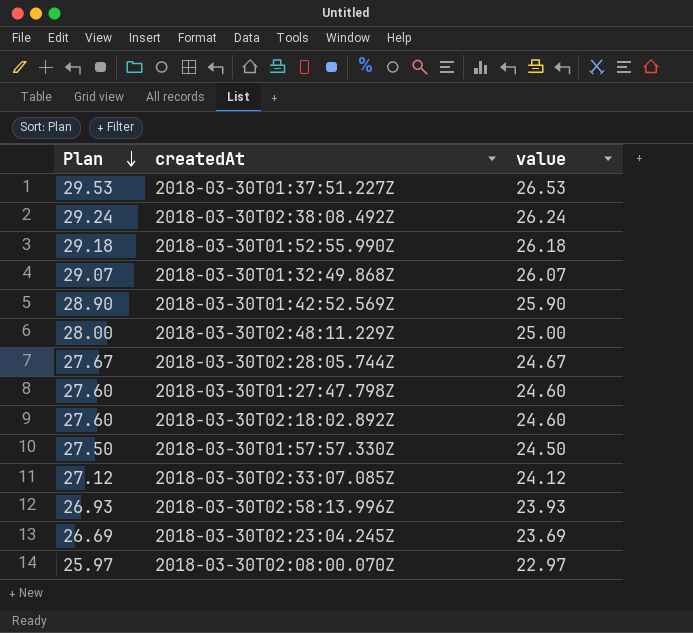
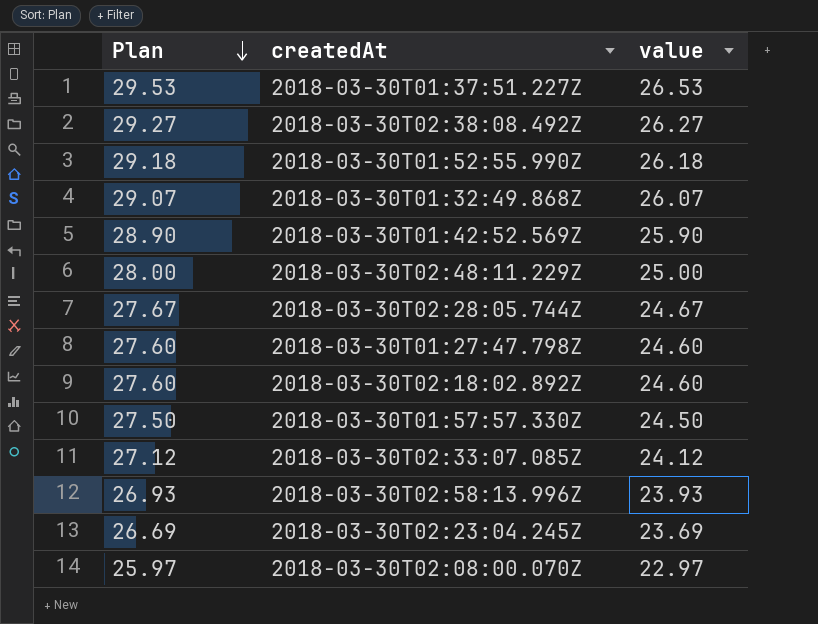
2018-03-30T02:38:08.492Z | Plan: 29.24 -> 29.27
2018-03-30T02:38:08.492Z | value: 26.24 -> 26.27

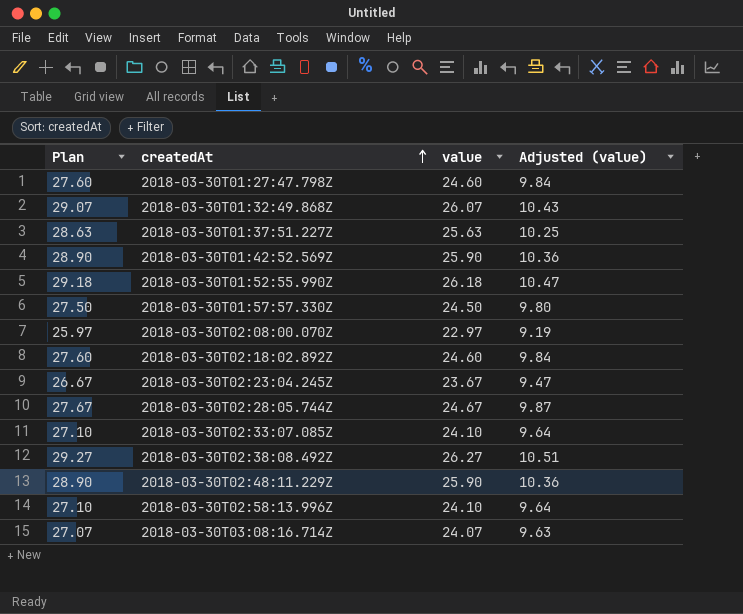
row order: Plan descending -> createdAt ascending
column Adjusted (value) | formula: none -> [value] * 0.4
2018-03-30T01:37:51.227Z | Plan: 29.53 -> 28.63
2018-03-30T01:37:51.227Z | value: 26.53 -> 25.63
2018-03-30T02:23:04.245Z | Plan: 26.69 -> 26.67
2018-03-30T02:23:04.245Z | value: 23.69 -> 23.67
2018-03-30T02:33:07.085Z | Plan: 27.12 -> 27.10
2018-03-30T02:33:07.085Z | value: 24.12 -> 24.10
2018-03-30T02:48:11.229Z | Plan: 28.00 -> 28.90
2018-03-30T02:48:11.229Z | value: 25.00 -> 25.90
2018-03-30T02:58:13.996Z | Plan: 26.93 -> 27.10
2018-03-30T02:58:13.996Z | value: 23.93 -> 24.10
row 2018-03-30T03:08:16.714Z: none -> 27.07 | 24.07 | 9.63

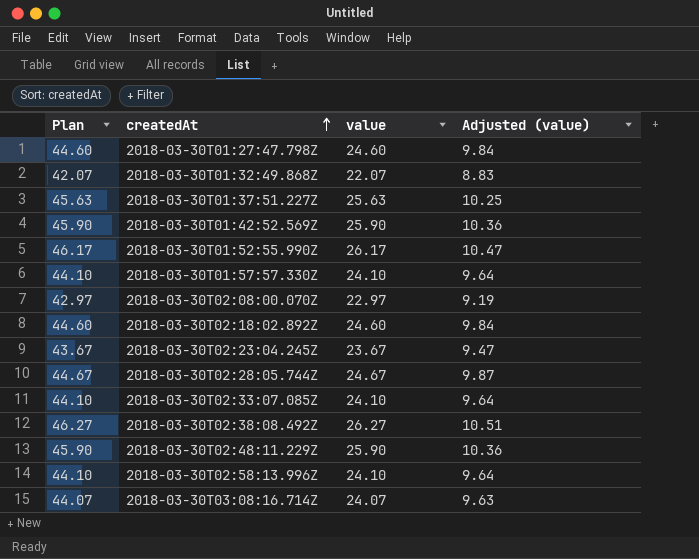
column Plan | formula: [value] + 3 -> [value] + 20
2018-03-30T01:32:49.868Z | value: 26.07 -> 22.07
2018-03-30T01:32:49.868Z | Adjusted (value): 10.43 -> 8.83
2018-03-30T01:52:55.990Z | value: 26.18 -> 26.17
2018-03-30T01:57:57.330Z | value: 24.50 -> 24.10
2018-03-30T01:57:57.330Z | Adjusted (value): 9.80 -> 9.64

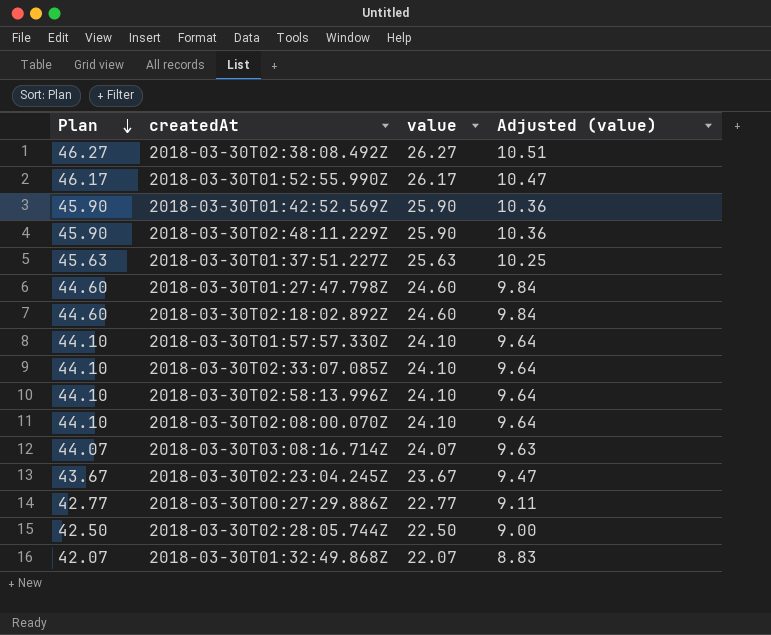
row order: createdAt ascending -> Plan descending
2018-03-30T02:08:00.070Z | Plan: 42.97 -> 44.10
2018-03-30T02:08:00.070Z | value: 22.97 -> 24.10
2018-03-30T02:08:00.070Z | Adjusted (value): 9.19 -> 9.64
row 2018-03-30T00:27:29.886Z: none -> 42.77 | 22.77 | 9.11
2018-03-30T02:28:05.744Z | Plan: 44.67 -> 42.50
2018-03-30T02:28:05.744Z | value: 24.67 -> 22.50
2018-03-30T02:28:05.744Z | Adjusted (value): 9.87 -> 9.00

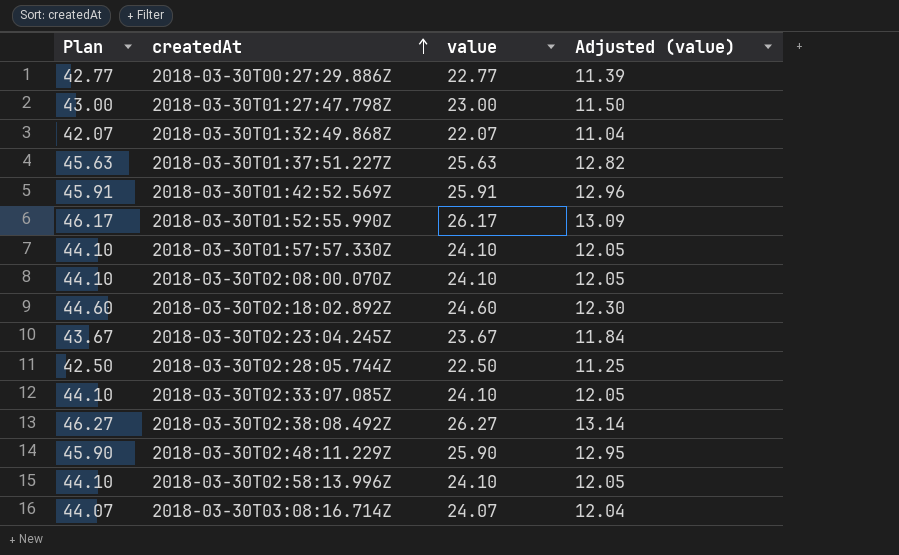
row order: Plan descending -> createdAt ascending
column Adjusted (value) | formula: [value] * 0.4 -> [value] * 0.5
2018-03-30T01:27:47.798Z | Plan: 44.60 -> 43.00
2018-03-30T01:27:47.798Z | value: 24.60 -> 23.00
2018-03-30T01:42:52.569Z | Plan: 45.90 -> 45.91
2018-03-30T01:42:52.569Z | value: 25.90 -> 25.91

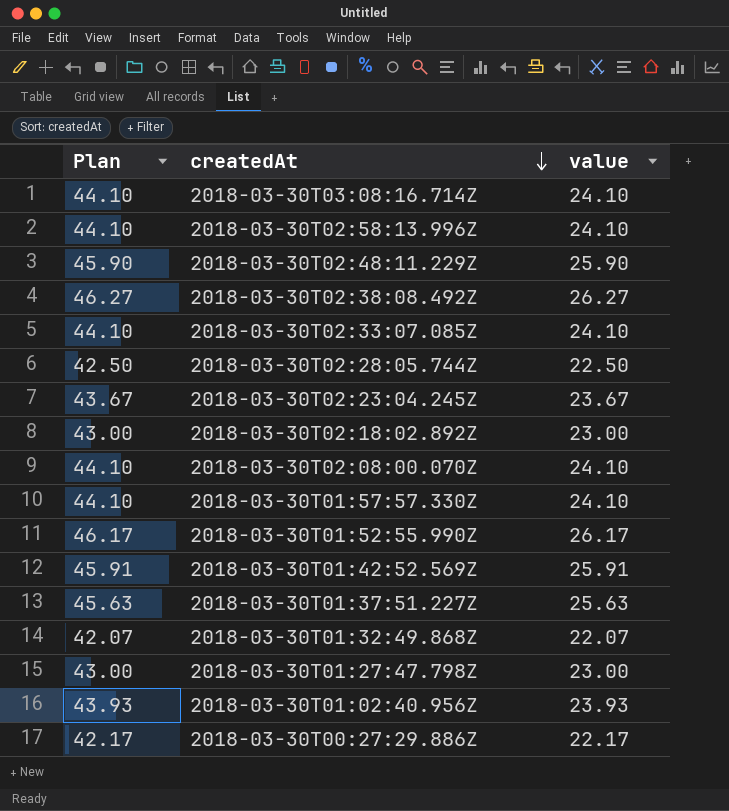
row order: createdAt ascending -> createdAt descending
column Adjusted (value) | formula: [value] * 0.5 -> none
2018-03-30T03:08:16.714Z | Plan: 44.07 -> 44.10
2018-03-30T03:08:16.714Z | value: 24.07 -> 24.10
2018-03-30T02:18:02.892Z | Plan: 44.60 -> 43.00
2018-03-30T02:18:02.892Z | value: 24.60 -> 23.00
row 2018-03-30T01:02:40.956Z: none -> 43.93 | 23.93
2018-03-30T00:27:29.886Z | Plan: 42.77 -> 42.17
2018-03-30T00:27:29.886Z | value: 22.77 -> 22.17

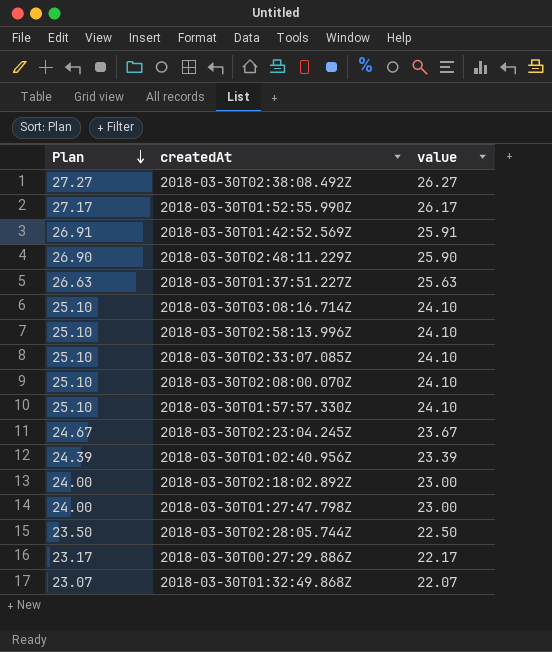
row order: createdAt descending -> Plan descending
column Plan | formula: [value] + 20 -> [value] + 1
2018-03-30T01:02:40.956Z | value: 23.93 -> 23.39

